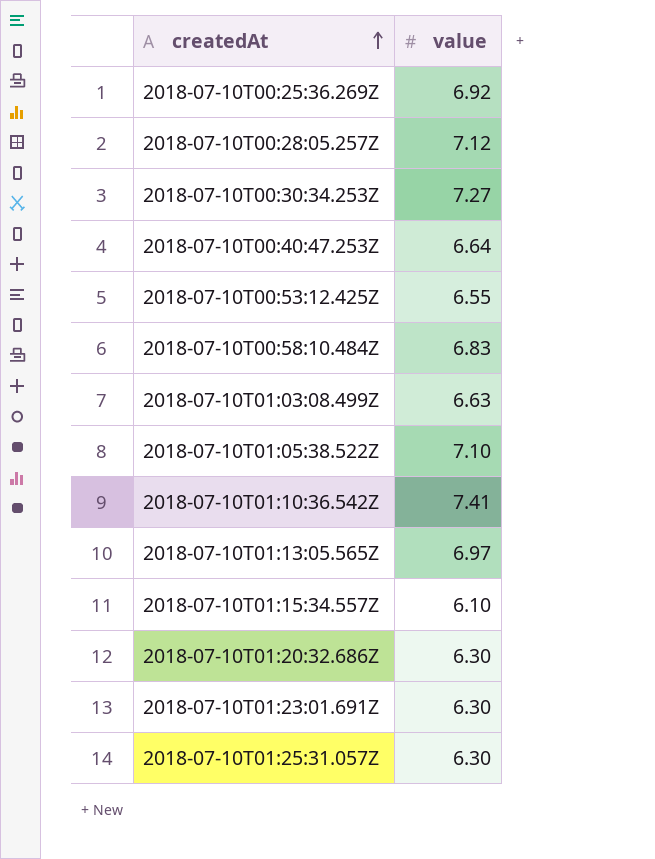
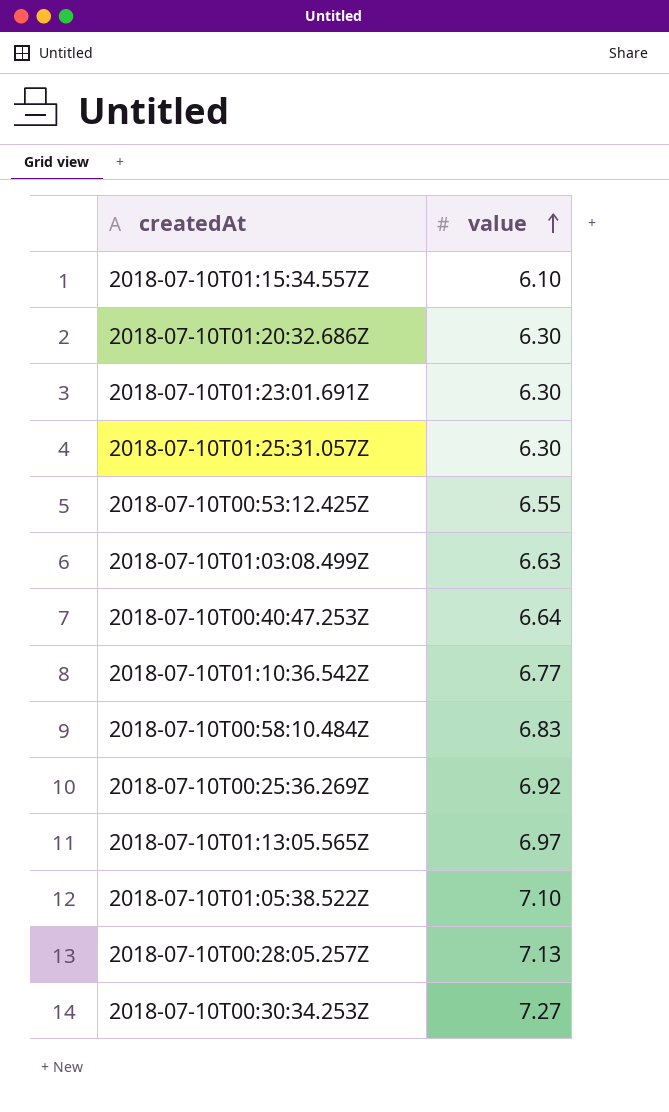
row order: createdAt ascending -> value ascending
2018-07-10T01:10:36.542Z | value: 7.41 -> 6.77
2018-07-10T00:28:05.257Z | value: 7.12 -> 7.13

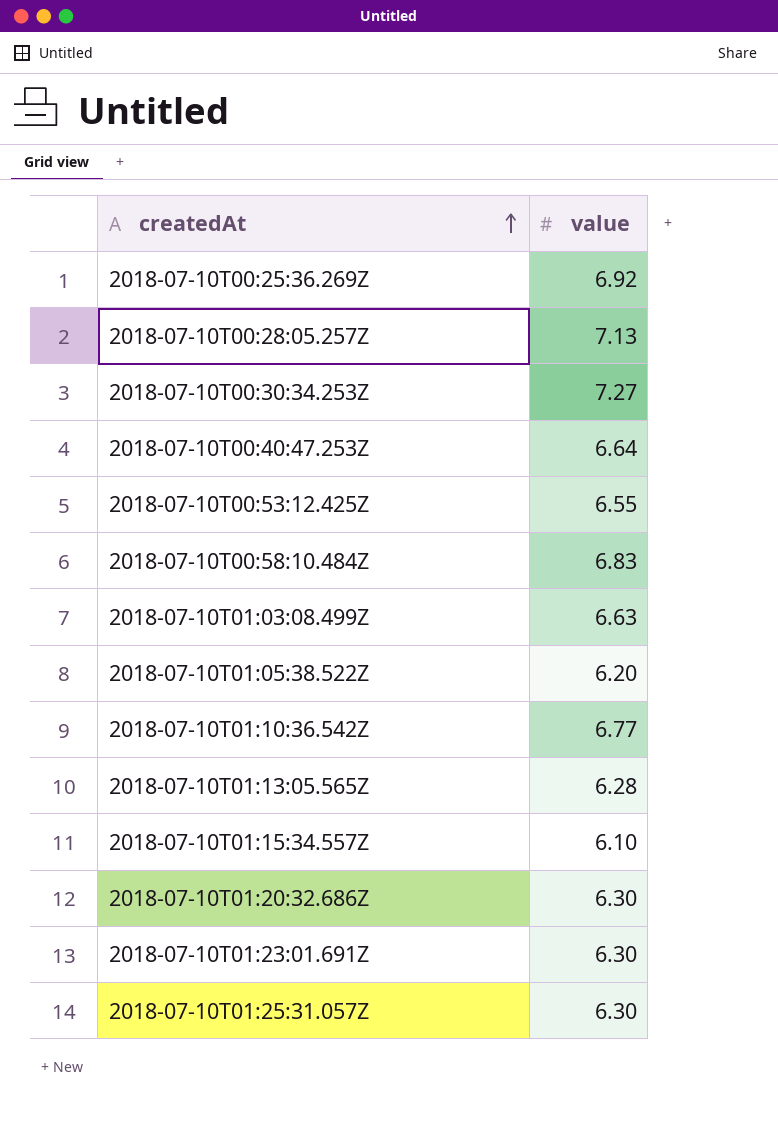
row order: value ascending -> createdAt ascending
2018-07-10T01:05:38.522Z | value: 7.10 -> 6.20
2018-07-10T01:13:05.565Z | value: 6.97 -> 6.28

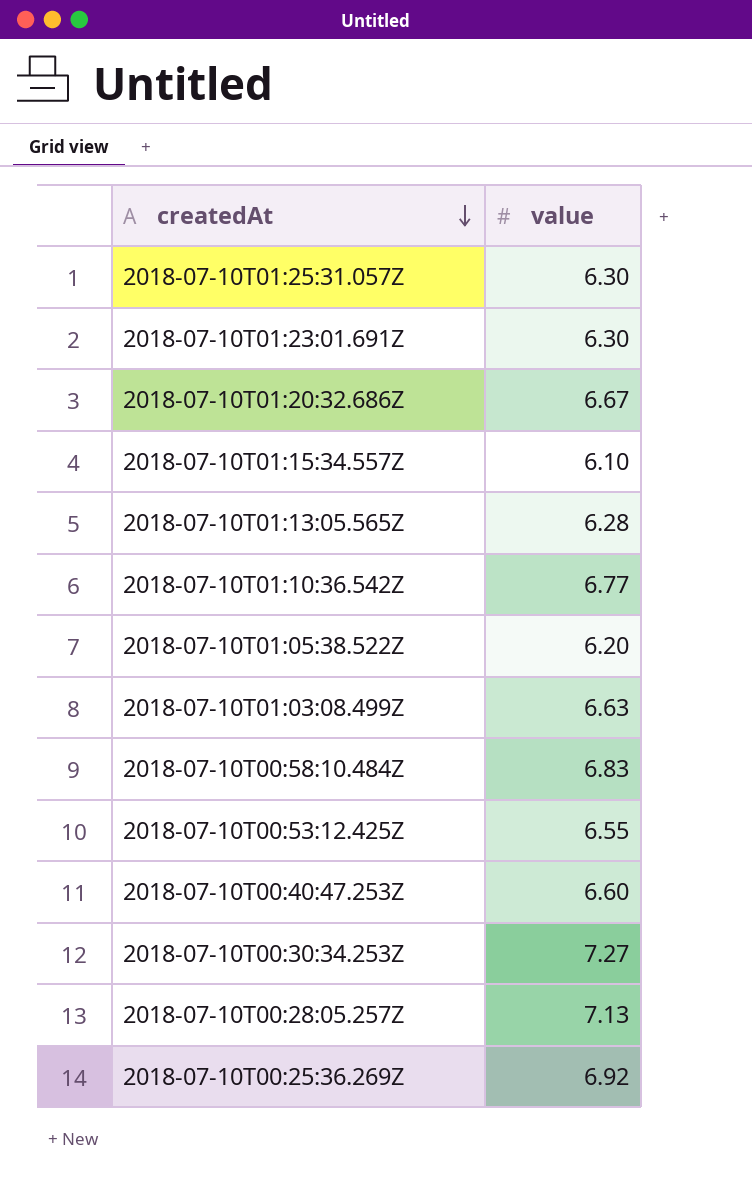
row order: createdAt ascending -> createdAt descending
2018-07-10T01:20:32.686Z | value: 6.30 -> 6.67
2018-07-10T00:40:47.253Z | value: 6.64 -> 6.60

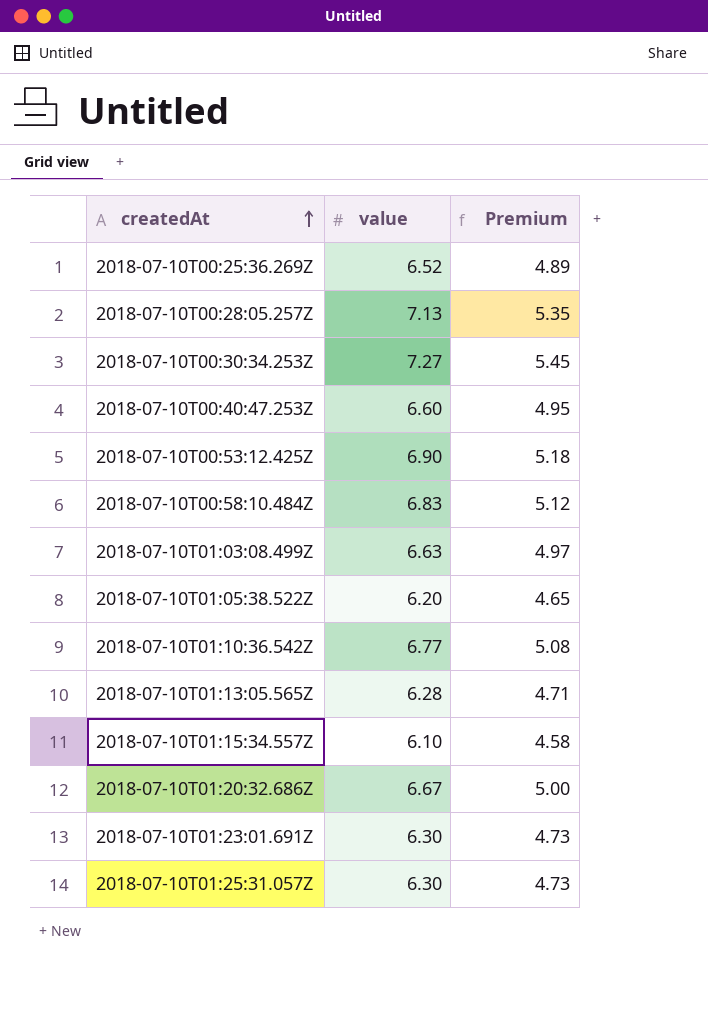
row order: createdAt descending -> createdAt ascending
column Premium | formula: none -> [value] * 0.75
2018-07-10T00:25:36.269Z | value: 6.92 -> 6.52
2018-07-10T00:53:12.425Z | value: 6.55 -> 6.90

